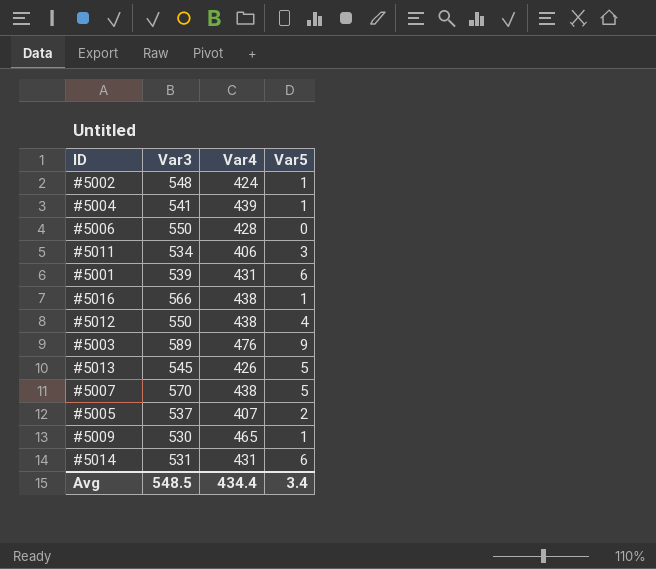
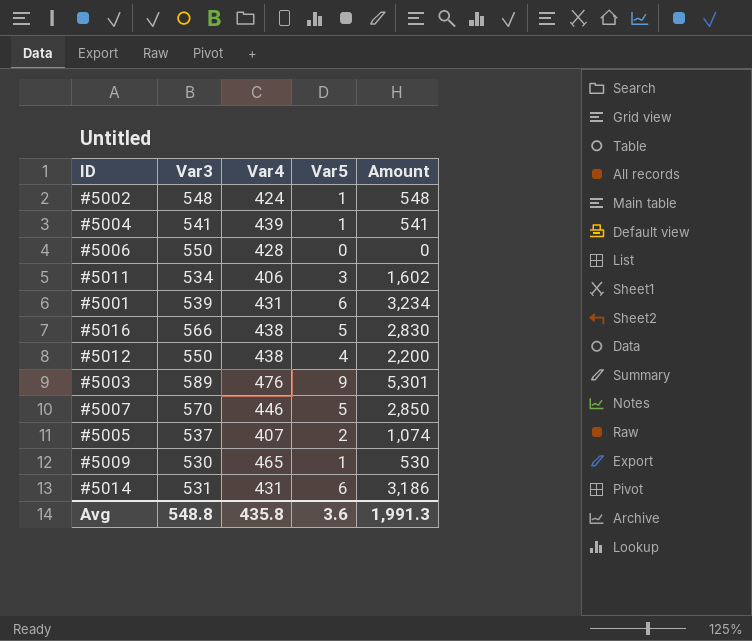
column Amount | formula: none -> [Var3] * [Var5]
row #5013: 545 | 426 | 5 -> none
#5016 | Var5: 1 -> 5
#5007 | Var4: 438 -> 446
Avg | Var3: 548.5 -> 548.8
Avg | Var4: 434.4 -> 435.8
Avg | Var5: 3.4 -> 3.6

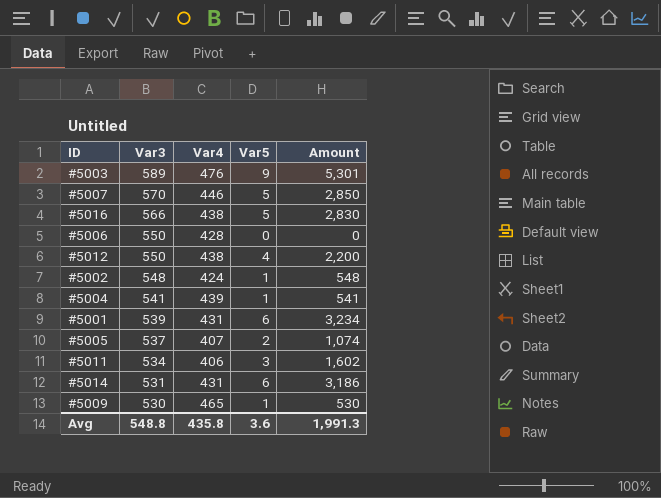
row order: none -> Var3 descending

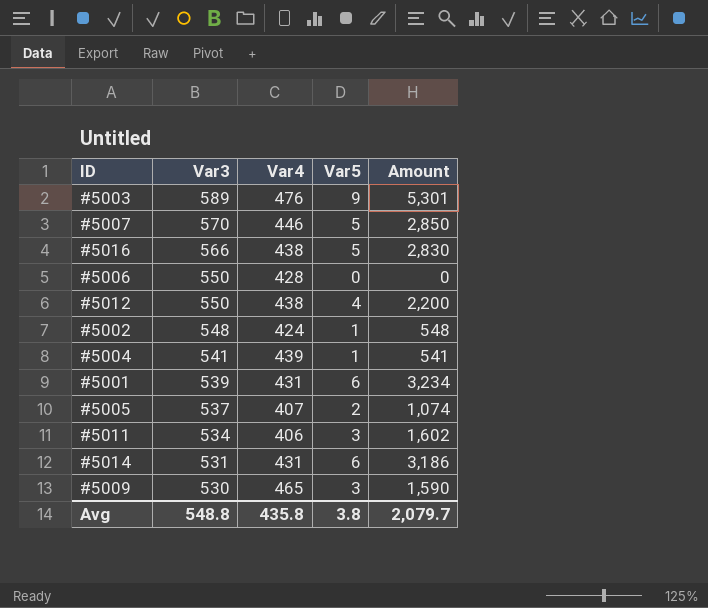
#5009 | Var5: 1 -> 3
#5009 | Amount: 530 -> 1,590
Avg | Var5: 3.6 -> 3.8
Avg | Amount: 1,991.3 -> 2,079.7

